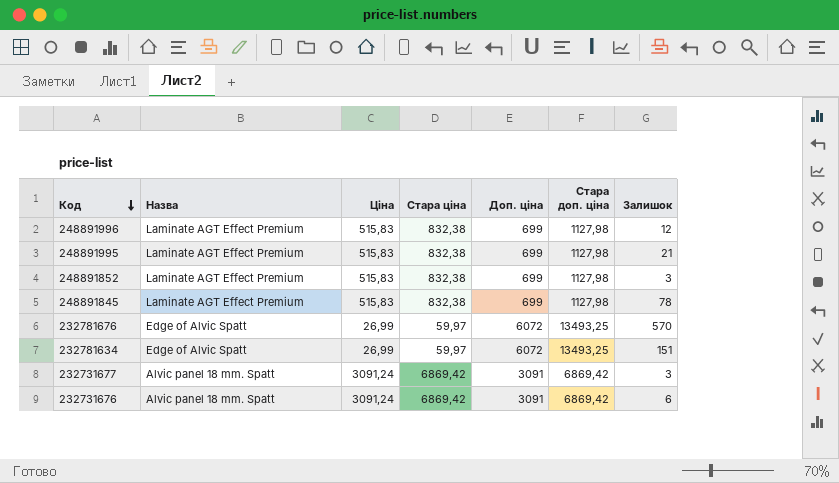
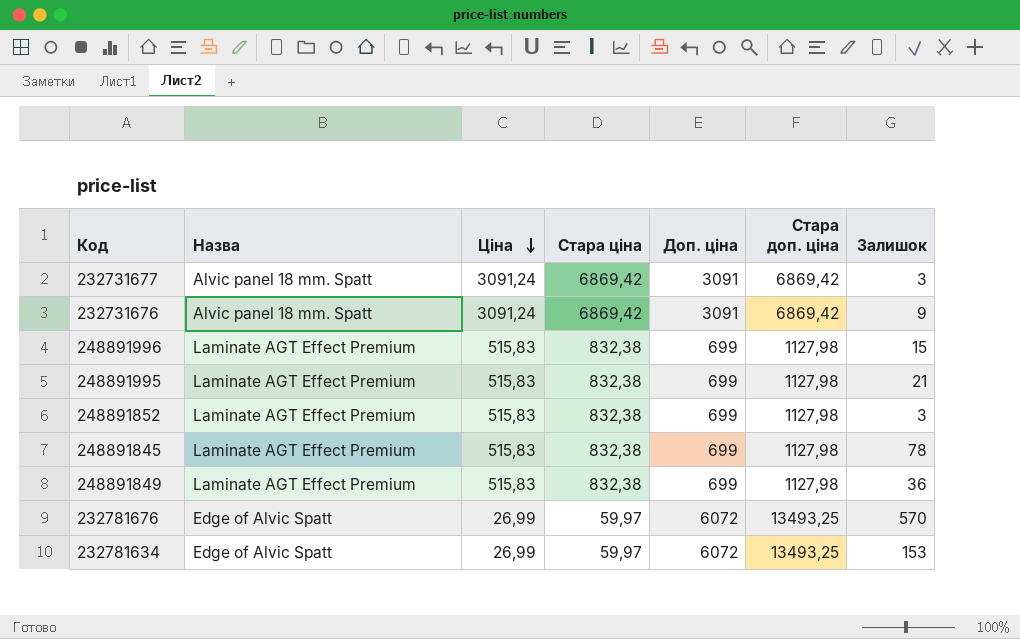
row order: Код descending -> Ціна descending
232731676 | Залишок: 6 -> 9
248891996 | Залишок: 12 -> 15
row 248891849: none -> Laminate AGT Effect Premium | 515,83 | 832,38 | 699 | 1127,98 | 36
232781634 | Залишок: 151 -> 153

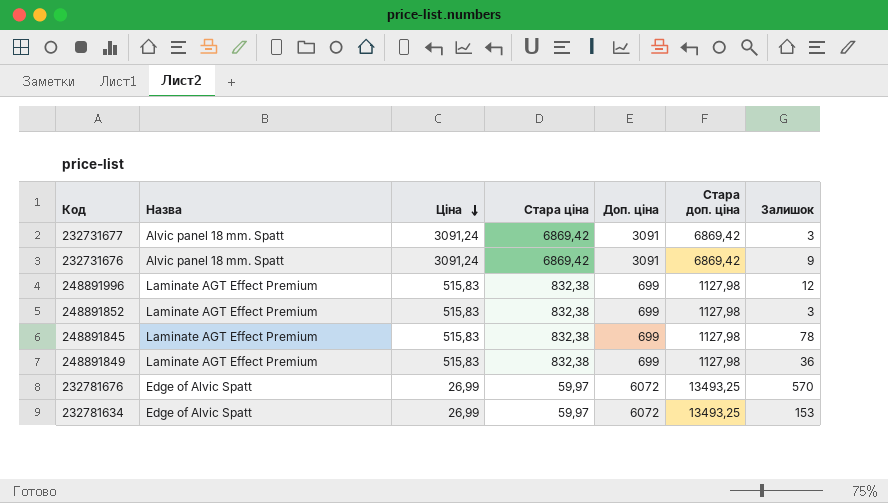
row 248891995: Laminate AGT Effect Premium | 515,83 | 832,38 | 699 | 1127,98 | 21 -> none
248891996 | Залишок: 15 -> 12

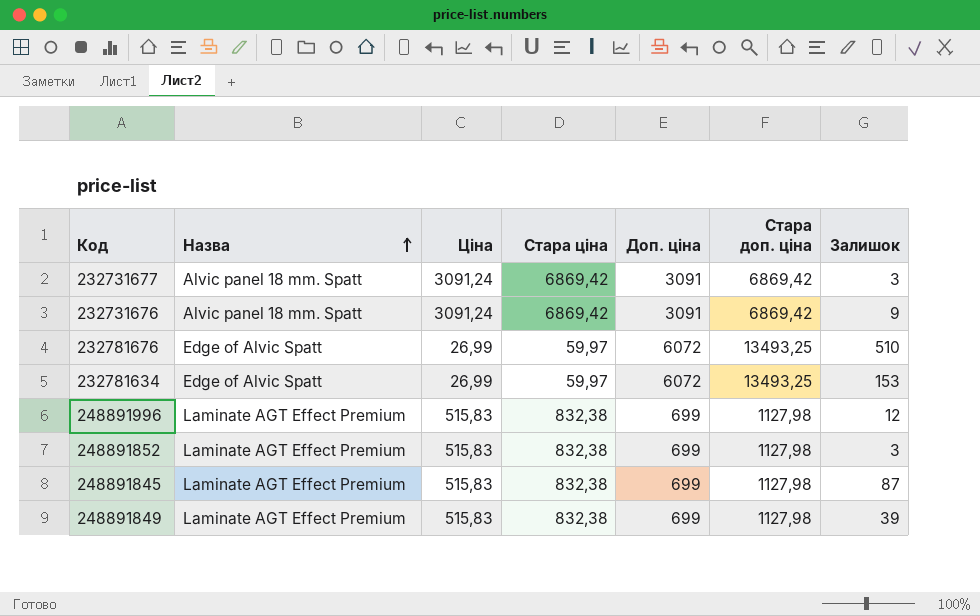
row order: Ціна descending -> Назва ascending
232781676 | Залишок: 570 -> 510
248891845 | Залишок: 78 -> 87
248891849 | Залишок: 36 -> 39

